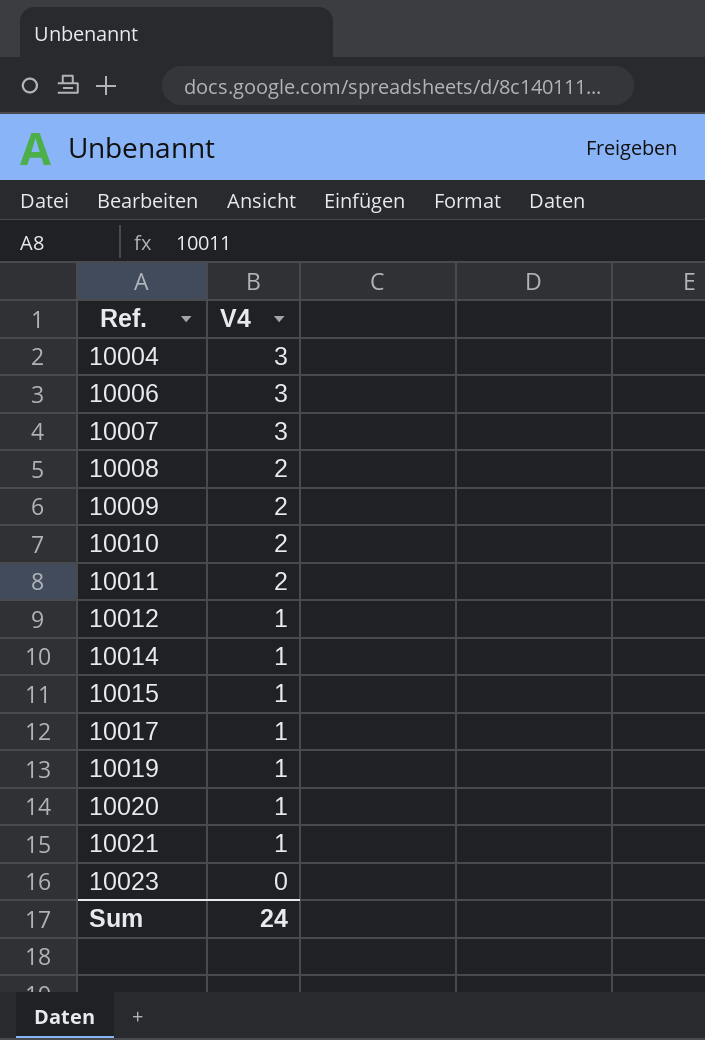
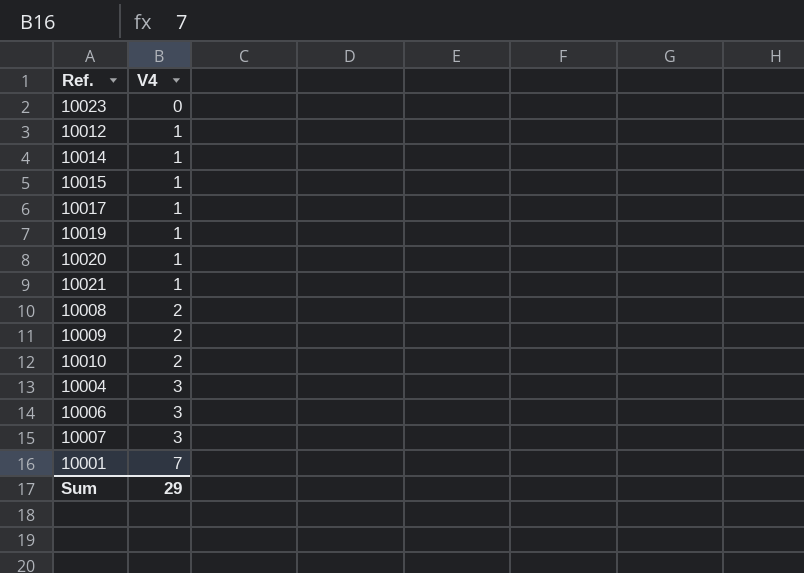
row order: Ref. ascending -> V4 ascending
row 10011: 2 -> none
row 10001: none -> 7
Sum | V4: 24 -> 29

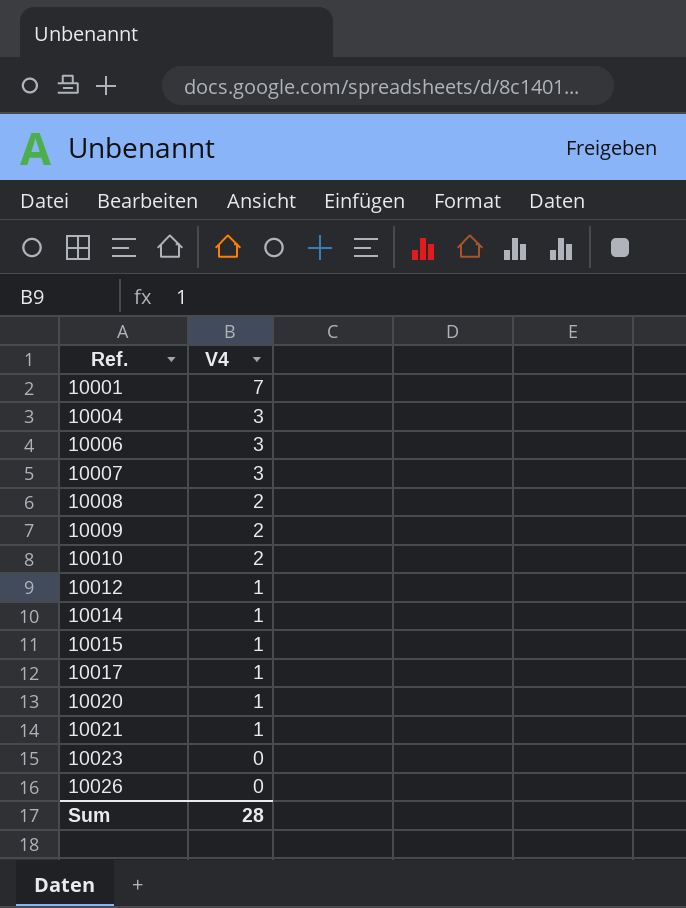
row order: V4 ascending -> Ref. ascending
row 10019: 1 -> none
row 10026: none -> 0
Sum | V4: 29 -> 28

